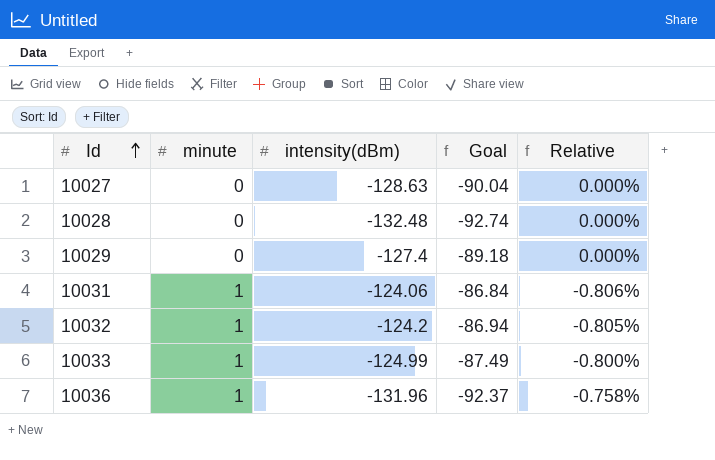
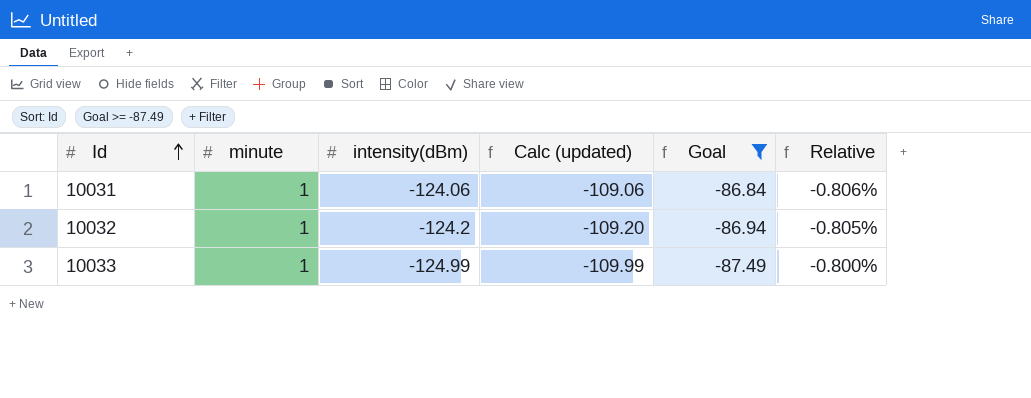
filter: none -> Goal >= -87.49
column Calc (updated) | formula: none -> [intensity(dBm)] + 15

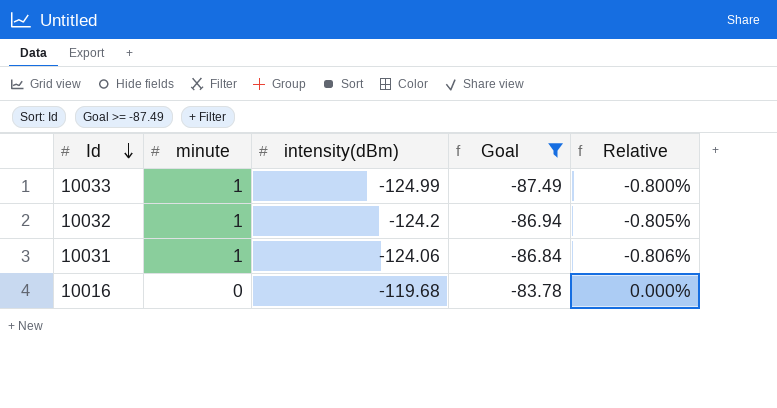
row order: Id ascending -> Id descending
column Calc (updated) | formula: [intensity(dBm)] + 15 -> none
row 10016: none -> 0 | -119.68 | -83.78 | 0.000%

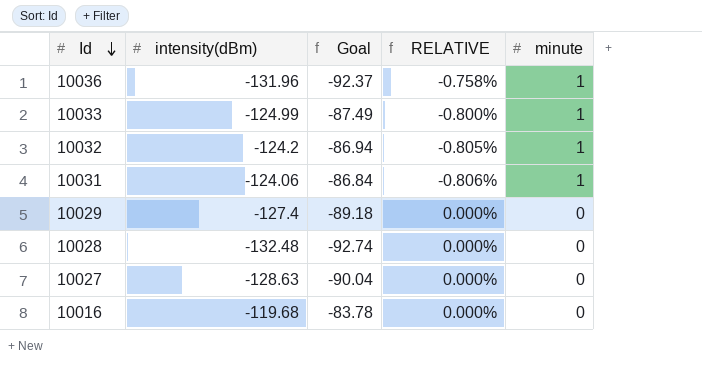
filter: Goal >= -87.49 -> none
column name: Relative -> RELATIVE
column minute | position: 2 -> 5

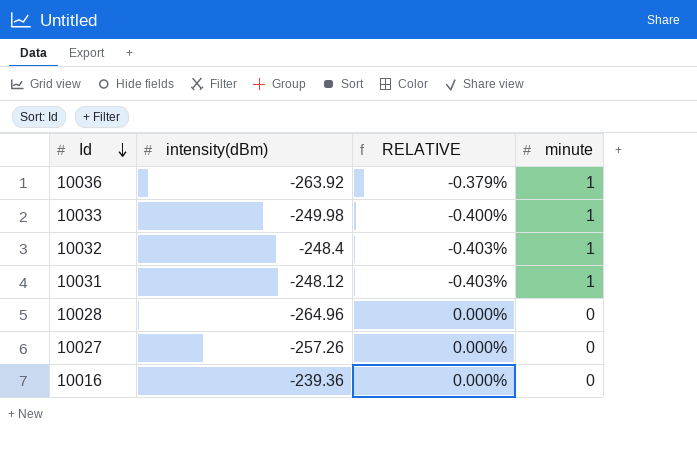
column Goal | formula: [intensity(dBm)] * 0.7 -> none
row 10029: -127.4 | -89.18 | 0.000% | 0 -> none
10036 | intensity(dBm): -131.96 -> -263.92
10036 | RELATIVE: -0.758% -> -0.379%
10033 | intensity(dBm): -124.99 -> -249.98
10033 | RELATIVE: -0.800% -> -0.400%
10032 | intensity(dBm): -124.2 -> -248.4
10032 | RELATIVE: -0.805% -> -0.403%
10031 | intensity(dBm): -124.06 -> -248.12
10031 | RELATIVE: -0.806% -> -0.403%
10028 | intensity(dBm): -132.48 -> -264.96
10027 | intensity(dBm): -128.63 -> -257.26
10016 | intensity(dBm): -119.68 -> -239.36

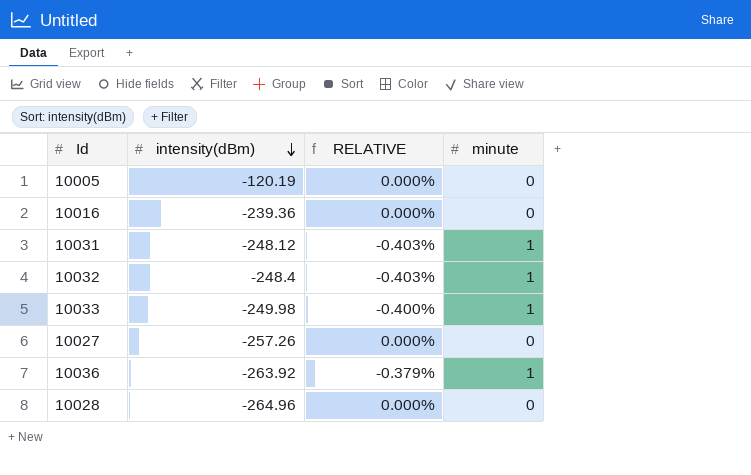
row order: Id descending -> intensity(dBm) descending
row 10005: none -> -120.19 | 0.000% | 0

